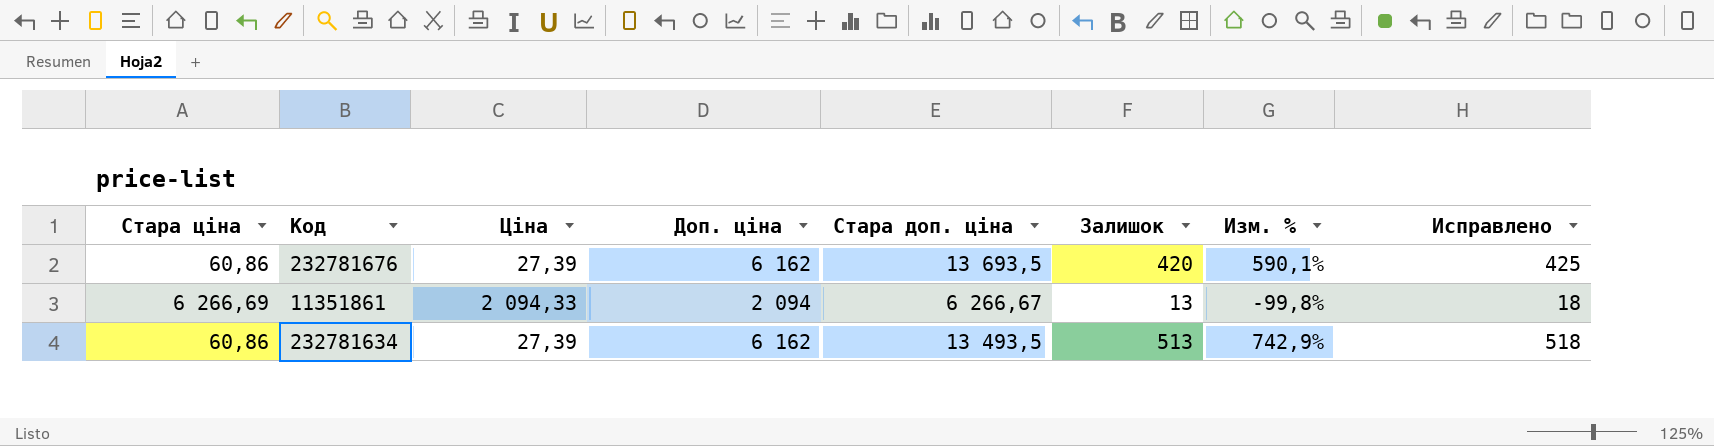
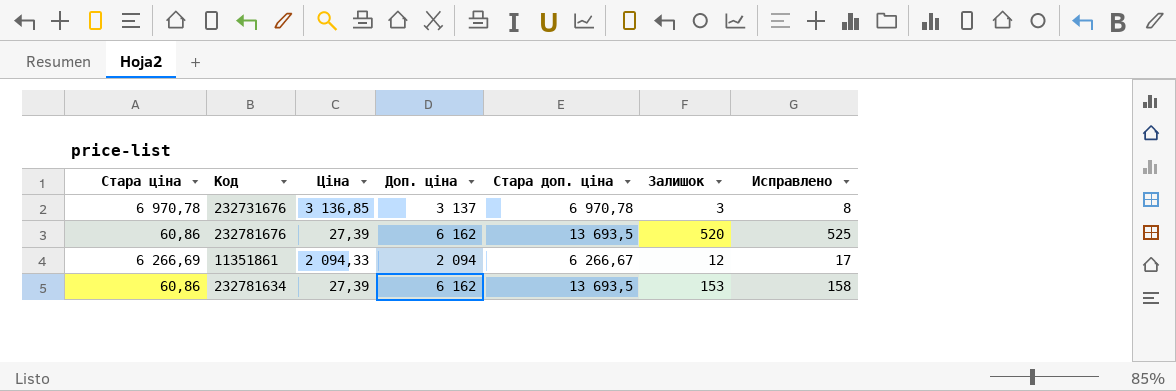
column Изм. % | formula: ([Залишок] - [Стара ціна]) / [Стара ціна] -> none
row 232731676: none -> 6 970,78 | 3 136,85 | 3 137 | 6 970,78 | 3 | 8
232781676 | Залишок: 420 -> 520
232781676 | Исправлено: 425 -> 525
11351861 | Залишок: 13 -> 12
11351861 | Исправлено: 18 -> 17
232781634 | Стара доп. ціна: 13 493,5 -> 13 693,5
232781634 | Залишок: 513 -> 153
232781634 | Исправлено: 518 -> 158

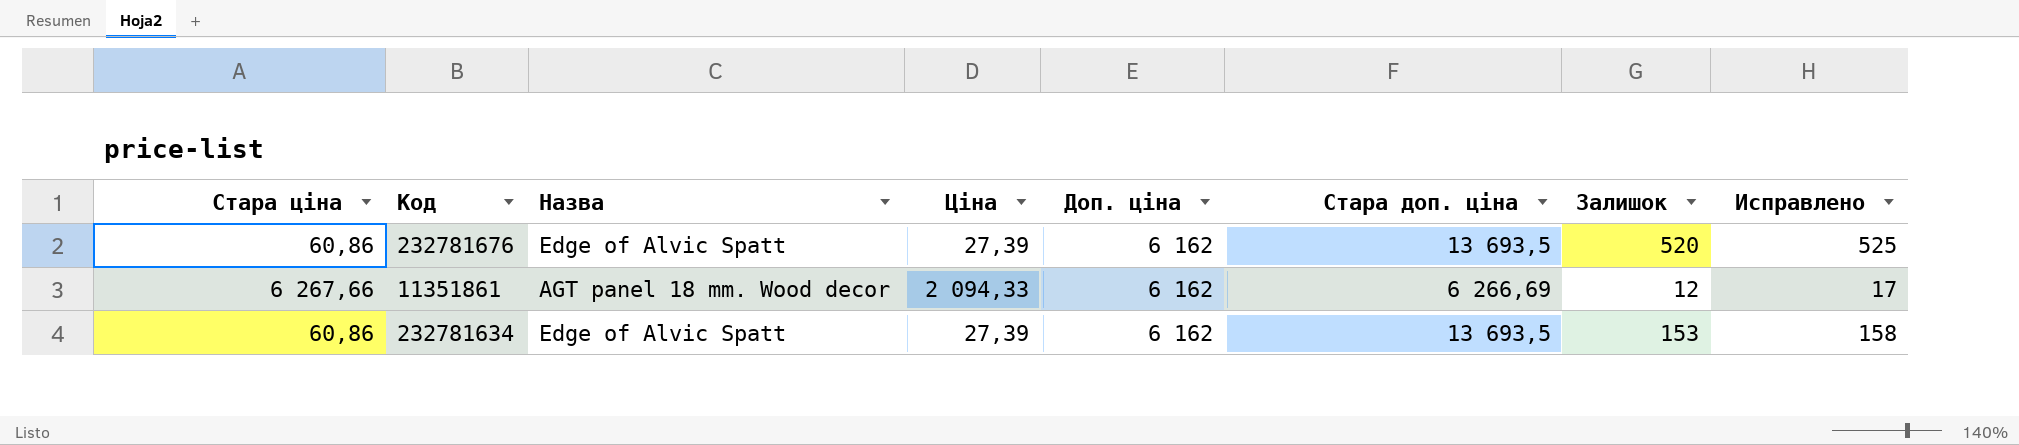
column Назва | position: none -> 3
row 232731676: 6 970,78 | 3 136,85 | 3 137 | 6 970,78 | 3 | 8 -> none
11351861 | Стара ціна: 6 266,69 -> 6 267,66
11351861 | Доп. ціна: 2 094 -> 6 162
11351861 | Стара доп. ціна: 6 266,67 -> 6 266,69

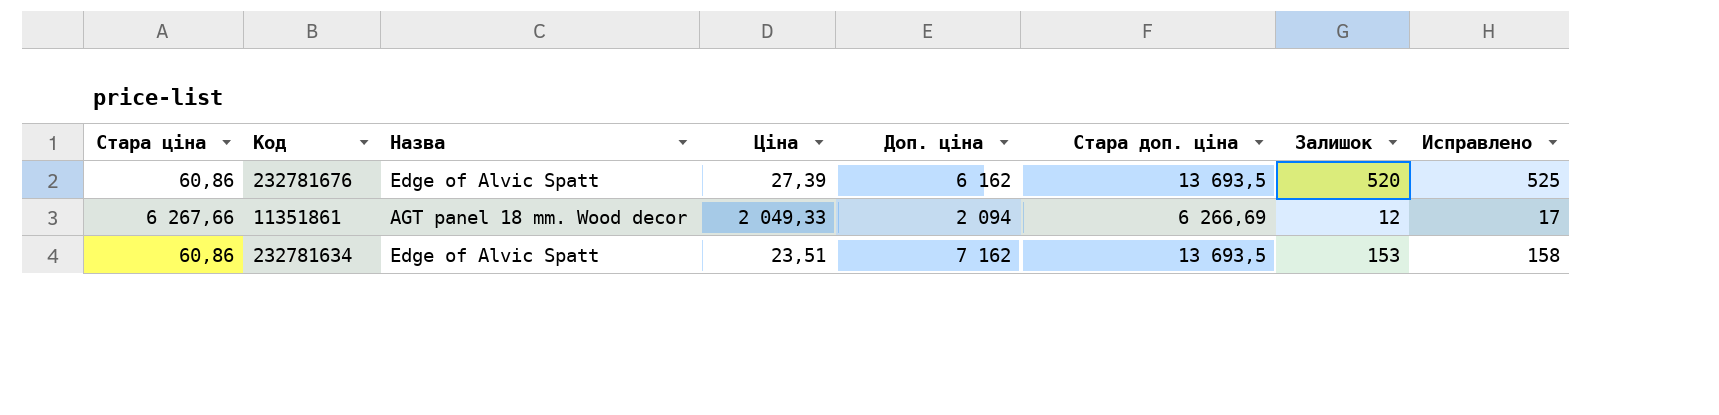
11351861 | Ціна: 2 094,33 -> 2 049,33
11351861 | Доп. ціна: 6 162 -> 2 094
232781634 | Ціна: 27,39 -> 23,51
232781634 | Доп. ціна: 6 162 -> 7 162

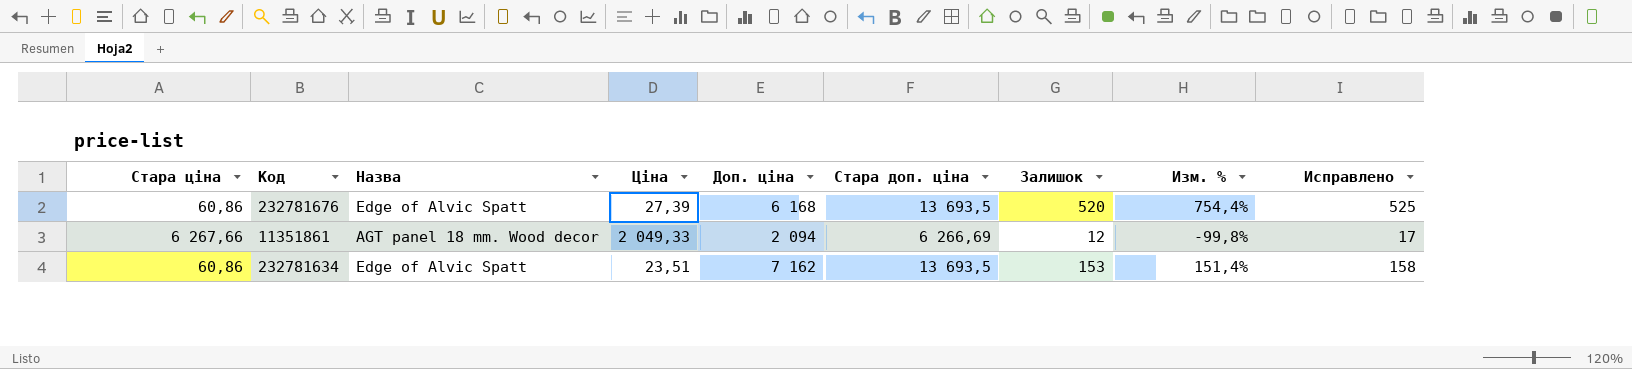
column Изм. % | formula: none -> ([Залишок] - [Стара ціна]) / [Стара ціна]
232781676 | Доп. ціна: 6 162 -> 6 168

